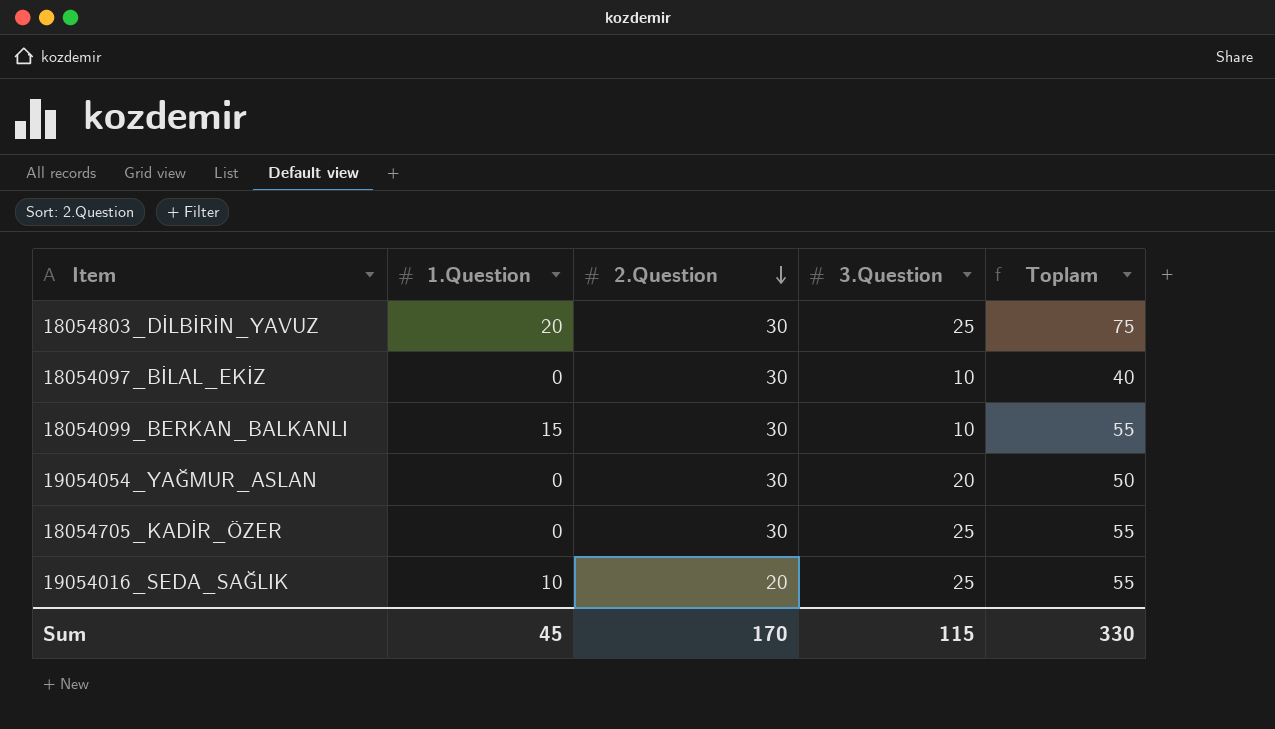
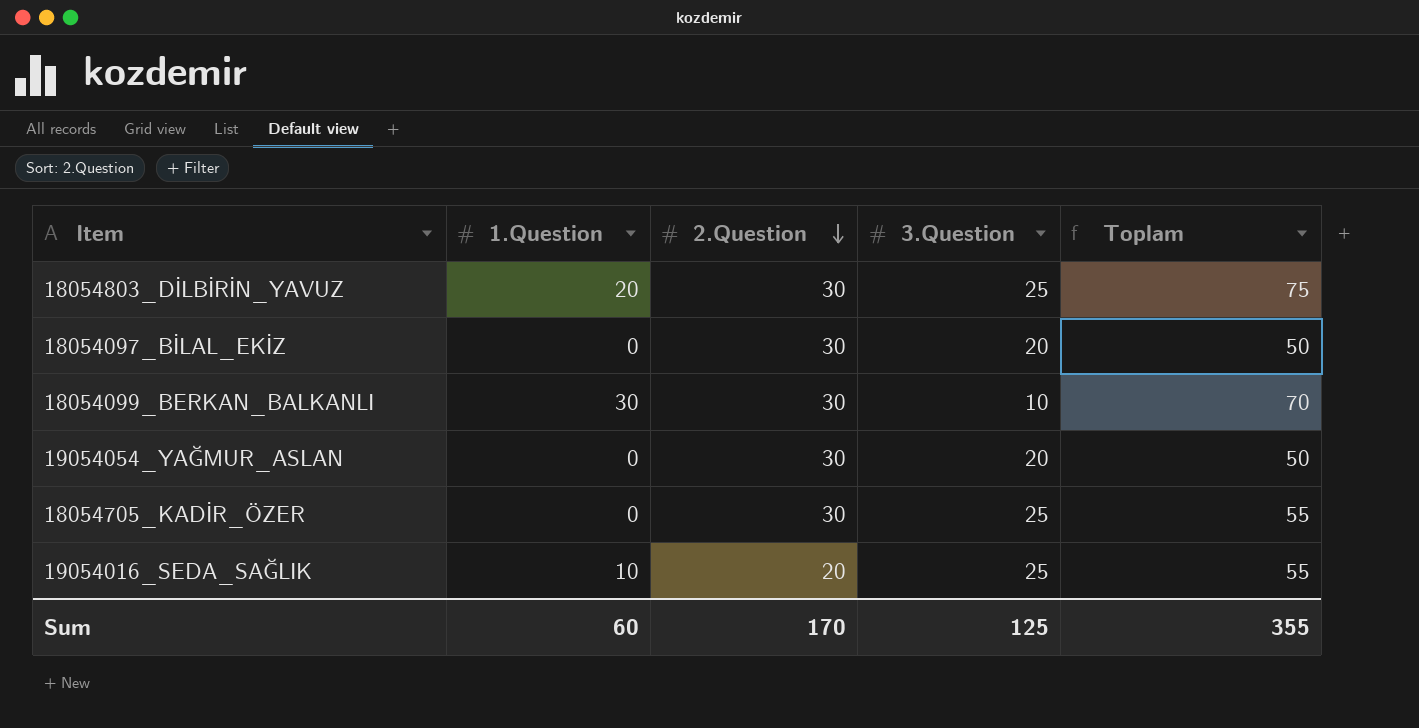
18054097_BİLAL_EKİZ | 3.Question: 10 -> 20
18054097_BİLAL_EKİZ | Toplam: 40 -> 50
18054099_BERKAN_BALKANLI | 1.Question: 15 -> 30
18054099_BERKAN_BALKANLI | Toplam: 55 -> 70
Sum | 1.Question: 45 -> 60
Sum | 3.Question: 115 -> 125
Sum | Toplam: 330 -> 355

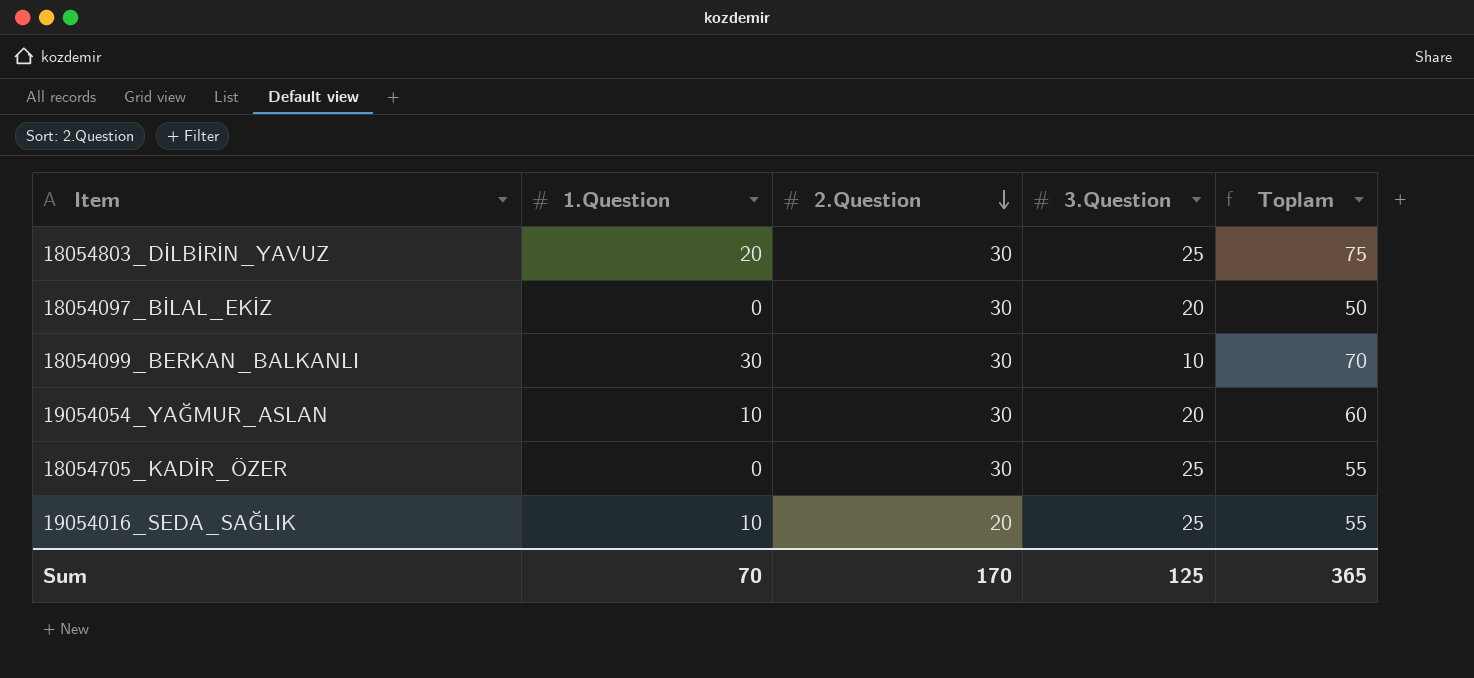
19054054_YAĞMUR_ASLAN | 1.Question: 0 -> 10
19054054_YAĞMUR_ASLAN | Toplam: 50 -> 60
Sum | 1.Question: 60 -> 70
Sum | Toplam: 355 -> 365

